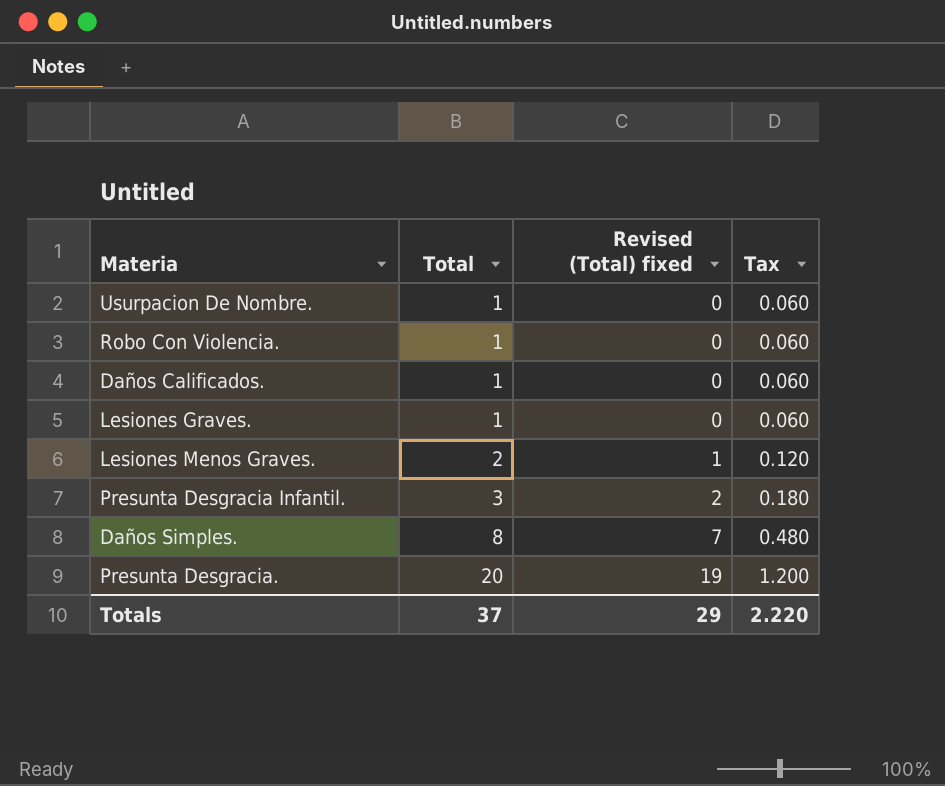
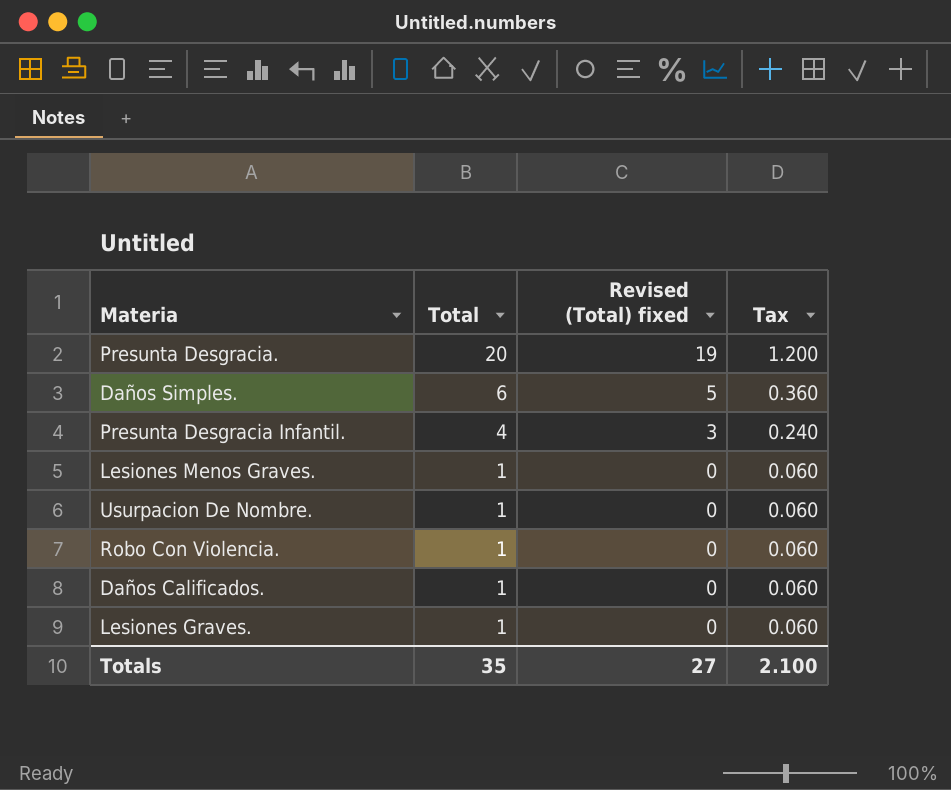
row order: Total ascending -> Total descending
Daños Simples. | Total: 8 -> 6
Daños Simples. | Revised (Total) fixed: 7 -> 5
Daños Simples. | Tax: 0.480 -> 0.360
Presunta Desgracia Infantil. | Total: 3 -> 4
Presunta Desgracia Infantil. | Revised (Total) fixed: 2 -> 3
Presunta Desgracia Infantil. | Tax: 0.180 -> 0.240
Lesiones Menos Graves. | Total: 2 -> 1
Lesiones Menos Graves. | Revised (Total) fixed: 1 -> 0
Lesiones Menos Graves. | Tax: 0.120 -> 0.060
Totals | Total: 37 -> 35
Totals | Revised (Total) fixed: 29 -> 27
Totals | Tax: 2.220 -> 2.100

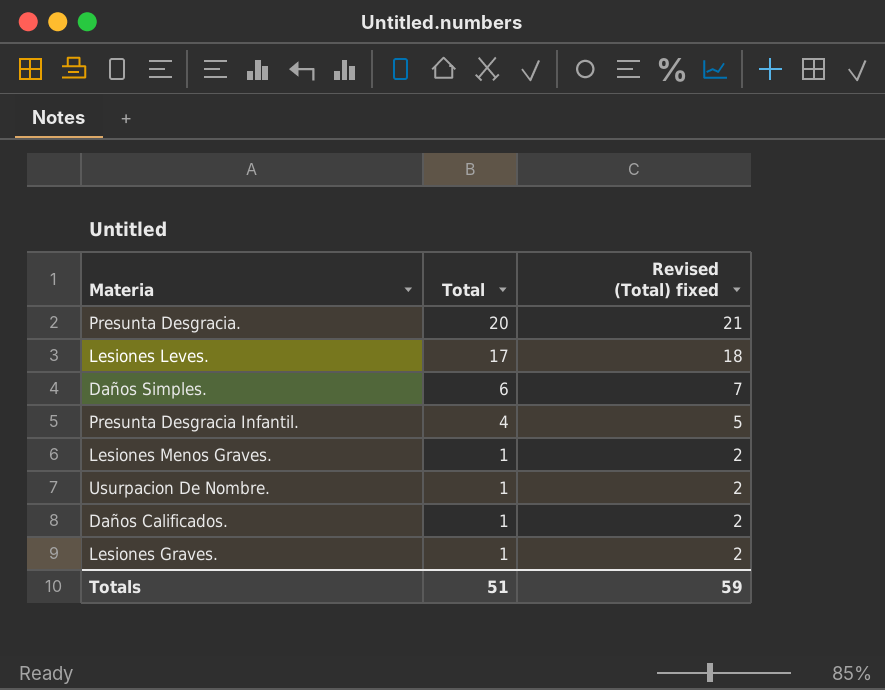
column Tax | formula: [Total] * 0.06 -> none
column Revised (Total) fixed | formula: [Total] - 1 -> [Total] + 1
row Robo Con Violencia.: 1 | 0 | 0.060 -> none
row Lesiones Leves.: none -> 17 | 18
Totals | Total: 35 -> 51
Totals | Revised (Total) fixed: 27 -> 59

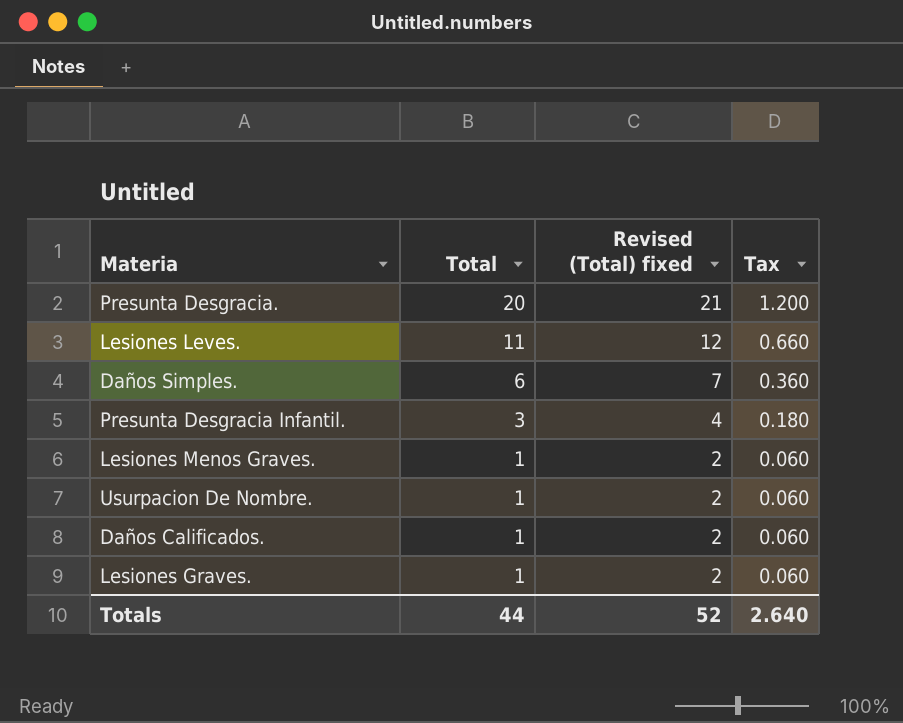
column Tax | formula: none -> [Total] * 0.06
Lesiones Leves. | Total: 17 -> 11
Lesiones Leves. | Revised (Total) fixed: 18 -> 12
Presunta Desgracia Infantil. | Total: 4 -> 3
Presunta Desgracia Infantil. | Revised (Total) fixed: 5 -> 4
Totals | Total: 51 -> 44
Totals | Revised (Total) fixed: 59 -> 52

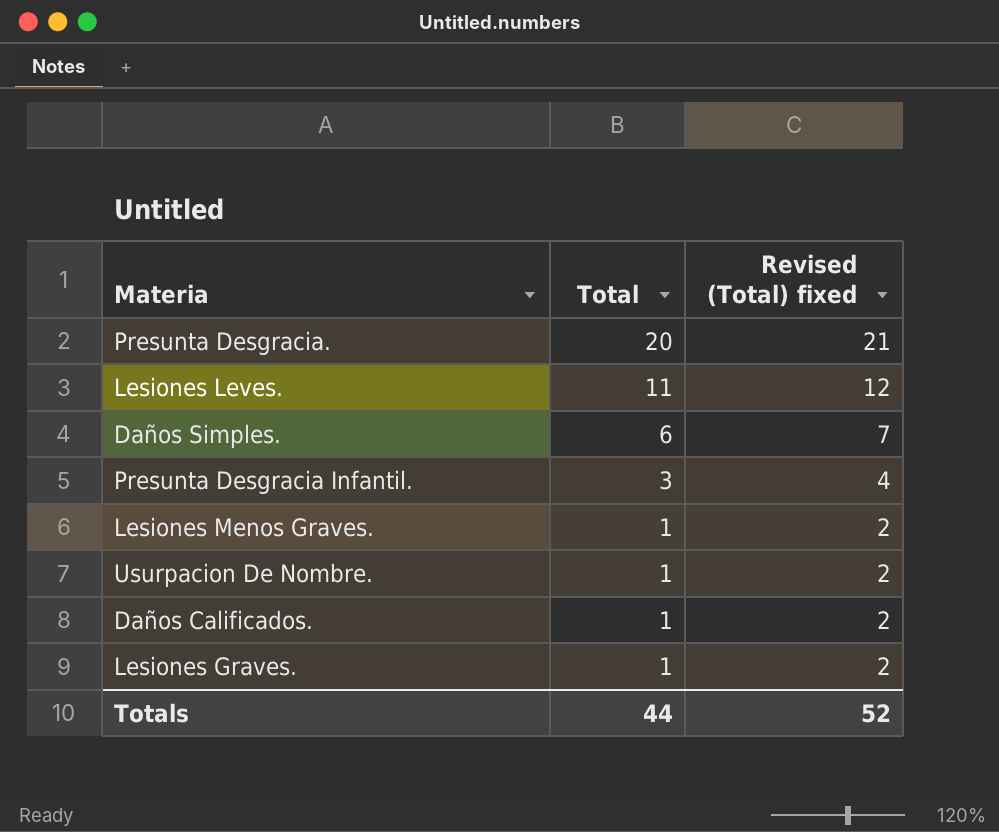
column Tax | formula: [Total] * 0.06 -> none

